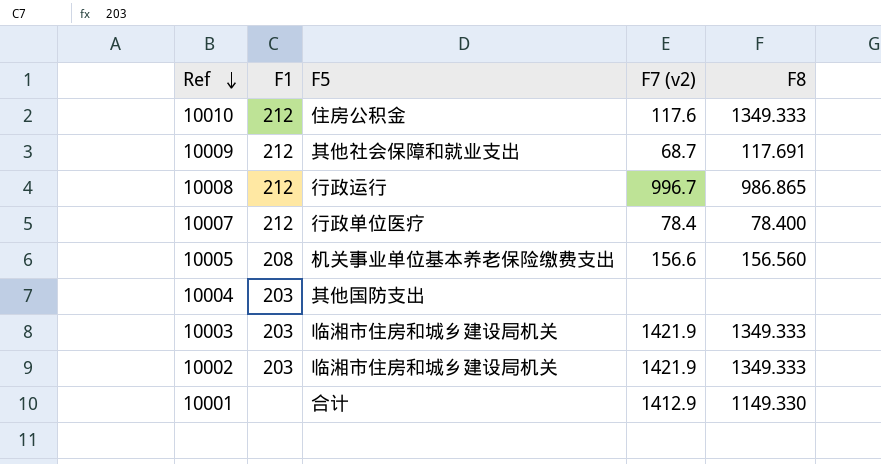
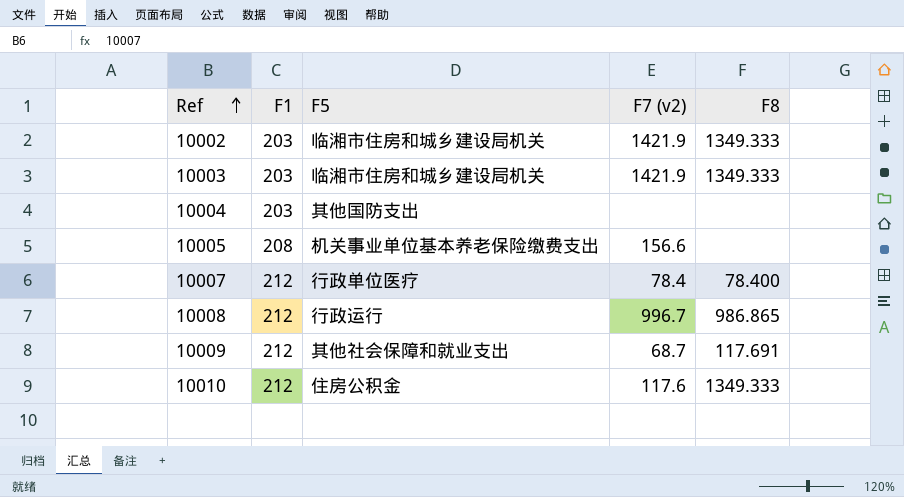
row order: Ref descending -> Ref ascending
row 10001: none | 合计 | 1412.9 | 1149.330 -> none
10005 | F8: 156.560 -> none

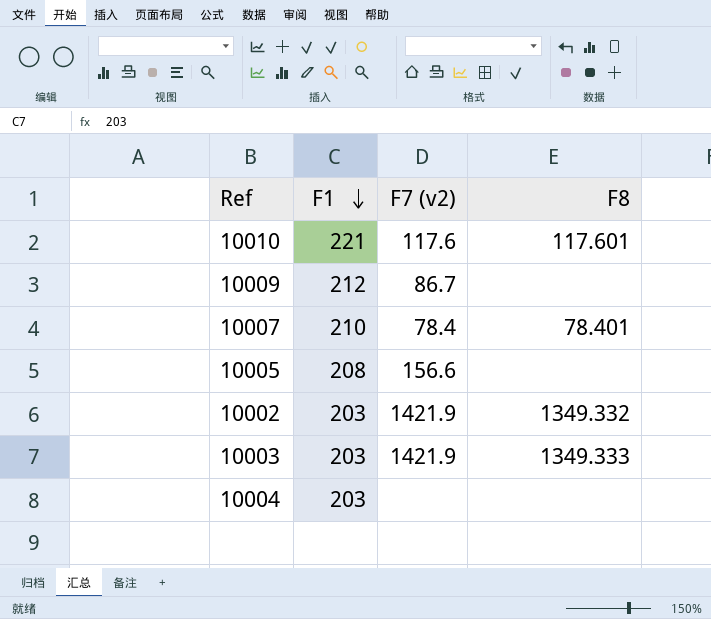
row order: Ref ascending -> F1 descending
column F5 | position: 3 -> none
row 10008: 212 | 行政运行 | 996.7 | 986.865 -> none
10010 | F1: 212 -> 221
10010 | F8: 1349.333 -> 117.601
10009 | F7 (v2): 68.7 -> 86.7
10009 | F8: 117.691 -> none
10007 | F1: 212 -> 210
10007 | F8: 78.400 -> 78.401
10002 | F8: 1349.333 -> 1349.332

